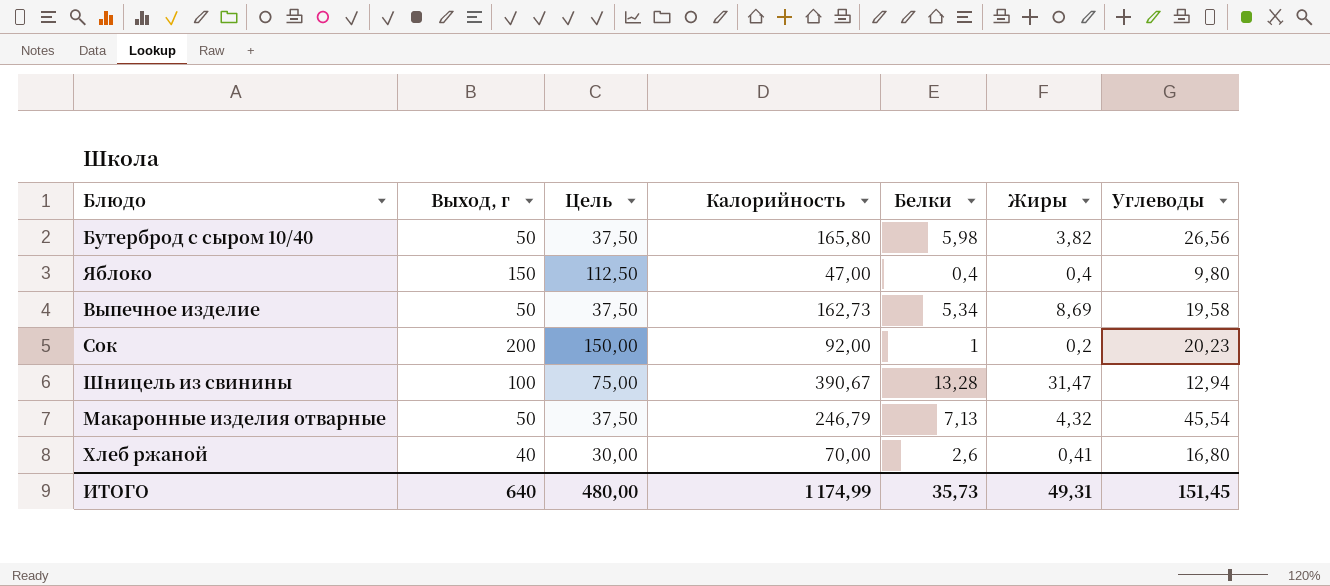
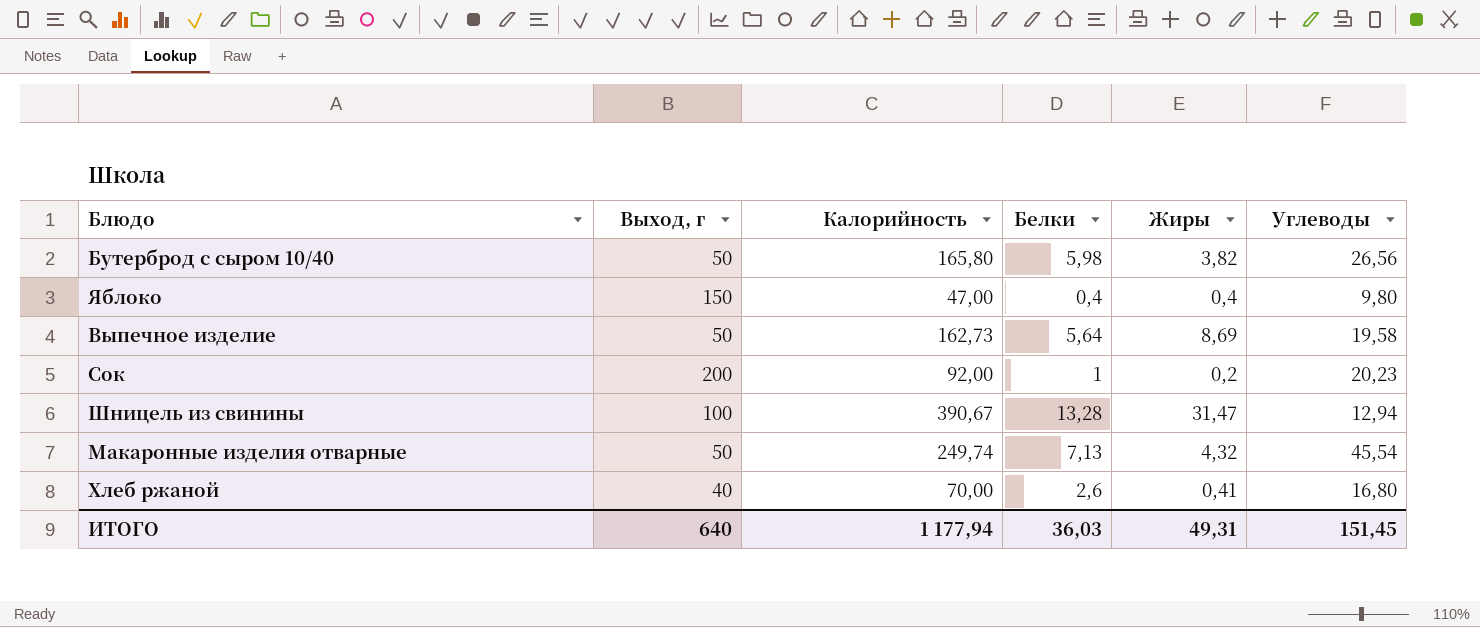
column Цель | formula: [Выход, г] * 0,75 -> none
Выпечное изделие | Белки: 5,34 -> 5,64
Макаронные изделия отварные | Калорийность: 246,79 -> 249,74
ИТОГО | Калорийность: 1 174,99 -> 1 177,94
ИТОГО | Белки: 35,73 -> 36,03

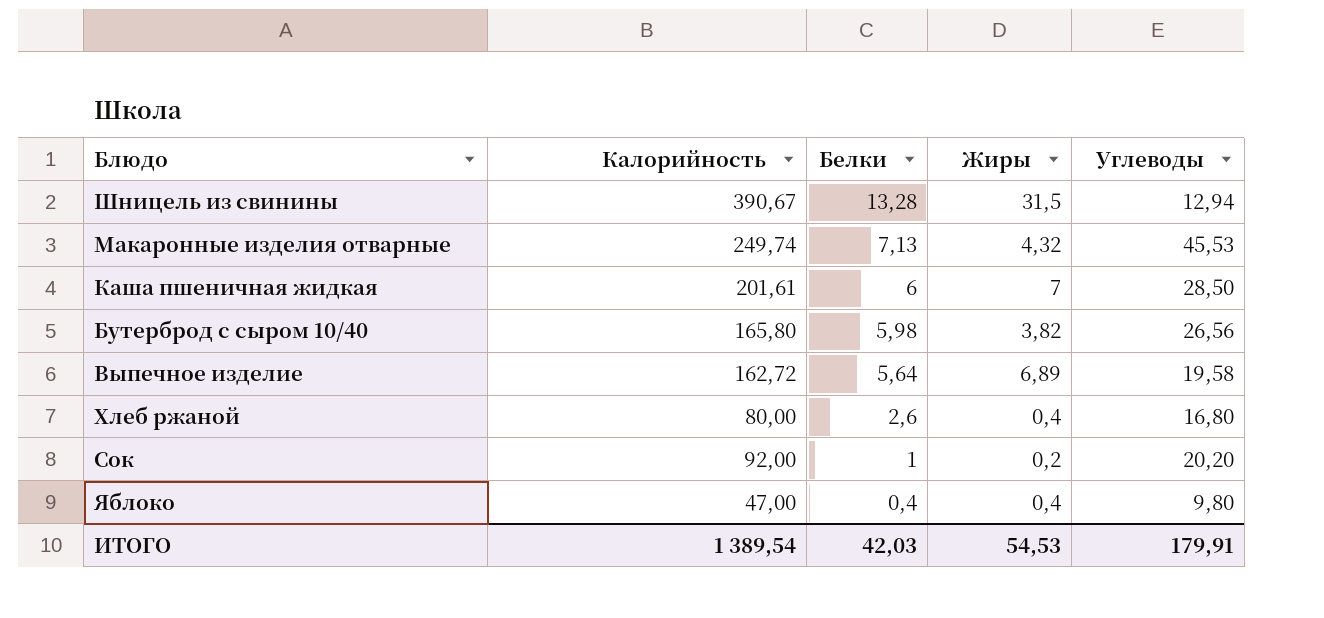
row order: none -> Белки descending
column Выход, г | position: 2 -> none
Шницель из свинины | Жиры: 31,47 -> 31,5
Макаронные изделия отварные | Углеводы: 45,54 -> 45,53
row Каша пшеничная жидкая: none -> 201,61 | 6 | 7 | 28,50
Выпечное изделие | Калорийность: 162,73 -> 162,72
Выпечное изделие | Жиры: 8,69 -> 6,89
Хлеб ржаной | Калорийность: 70,00 -> 80,00
Хлеб ржаной | Жиры: 0,41 -> 0,4
Сок | Углеводы: 20,23 -> 20,20
ИТОГО | Калорийность: 1 177,94 -> 1 389,54
ИТОГО | Белки: 36,03 -> 42,03
ИТОГО | Жиры: 49,31 -> 54,53
ИТОГО | Углеводы: 151,45 -> 179,91

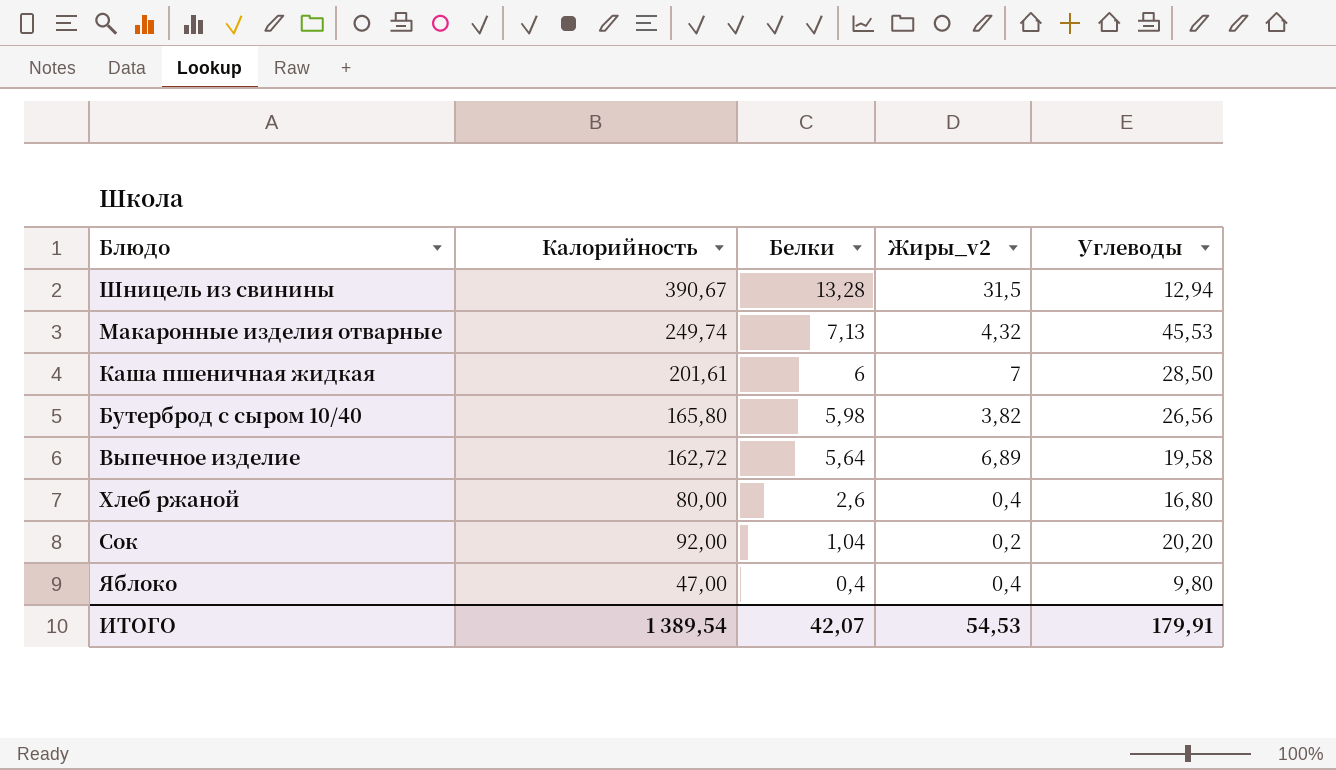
column name: Жиры -> Жиры_v2
Сок | Белки: 1 -> 1,04
ИТОГО | Белки: 42,03 -> 42,07

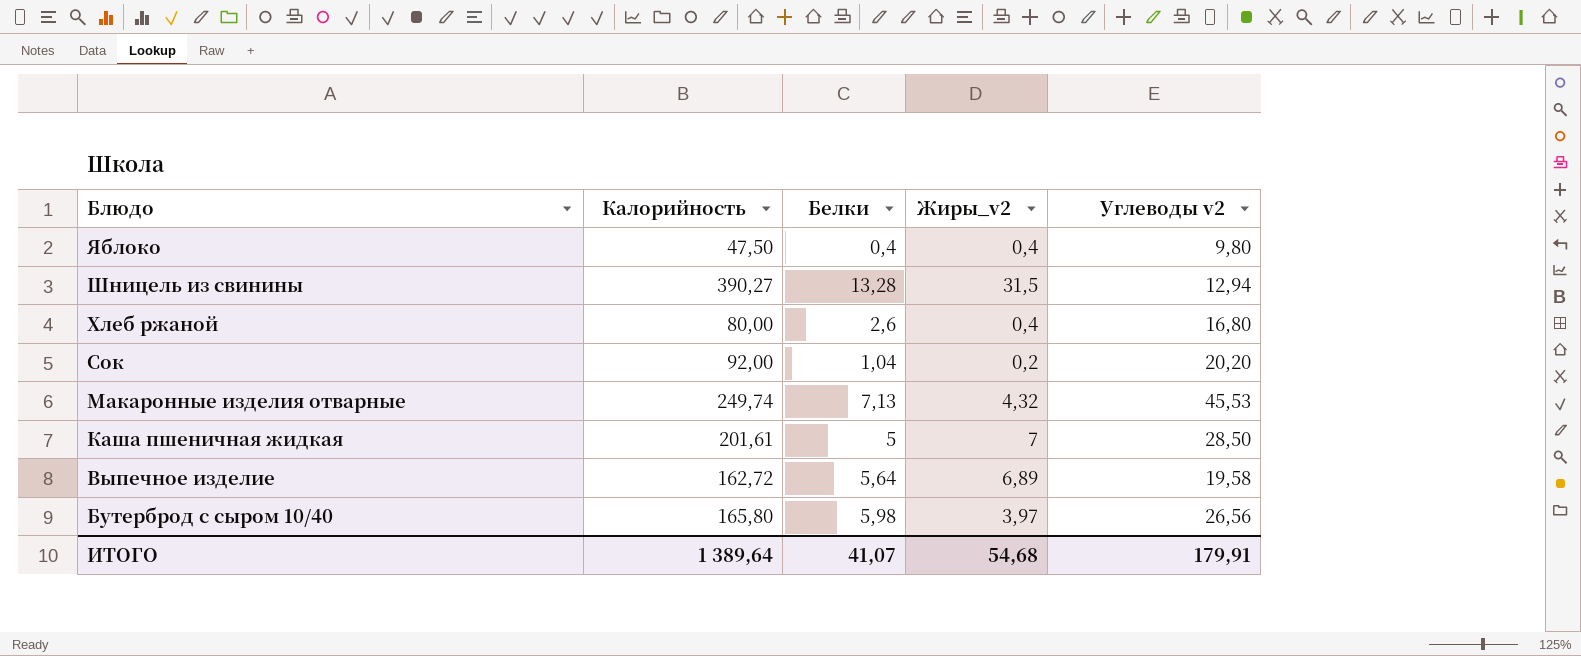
row order: Белки descending -> Блюдо descending
column name: Углеводы -> Углеводы v2
Яблоко | Калорийность: 47,00 -> 47,50
Шницель из свинины | Калорийность: 390,67 -> 390,27
Каша пшеничная жидкая | Белки: 6 -> 5
Бутерброд с сыром 10/40 | Жиры_v2: 3,82 -> 3,97
ИТОГО | Калорийность: 1 389,54 -> 1 389,64
ИТОГО | Белки: 42,07 -> 41,07
ИТОГО | Жиры_v2: 54,53 -> 54,68

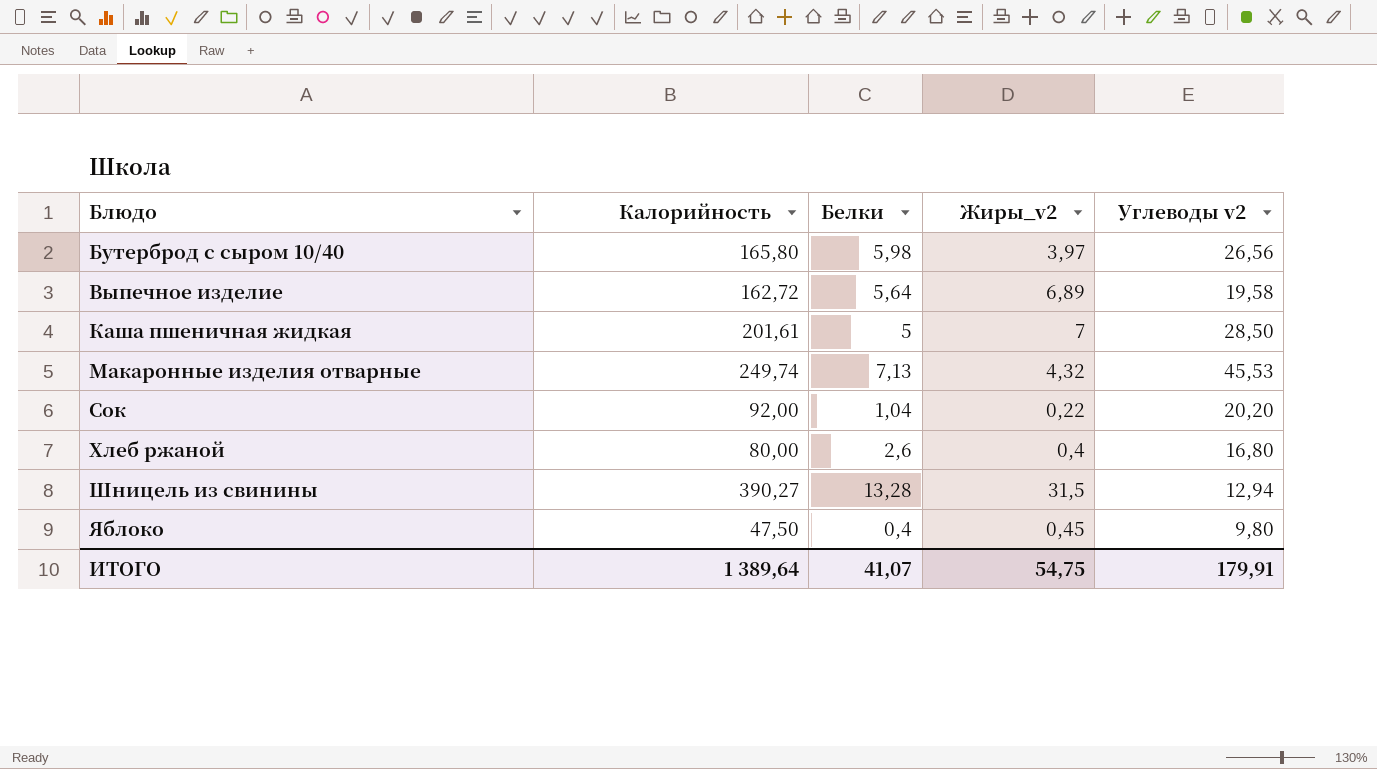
row order: Блюдо descending -> Блюдо ascending
Сок | Жиры_v2: 0,2 -> 0,22
Яблоко | Жиры_v2: 0,4 -> 0,45
ИТОГО | Жиры_v2: 54,68 -> 54,75

